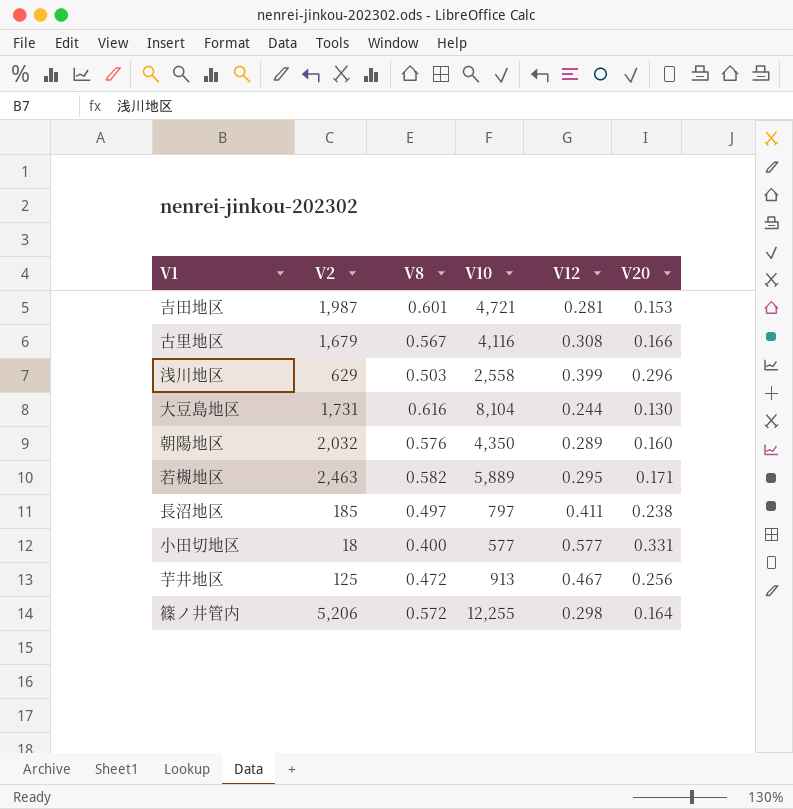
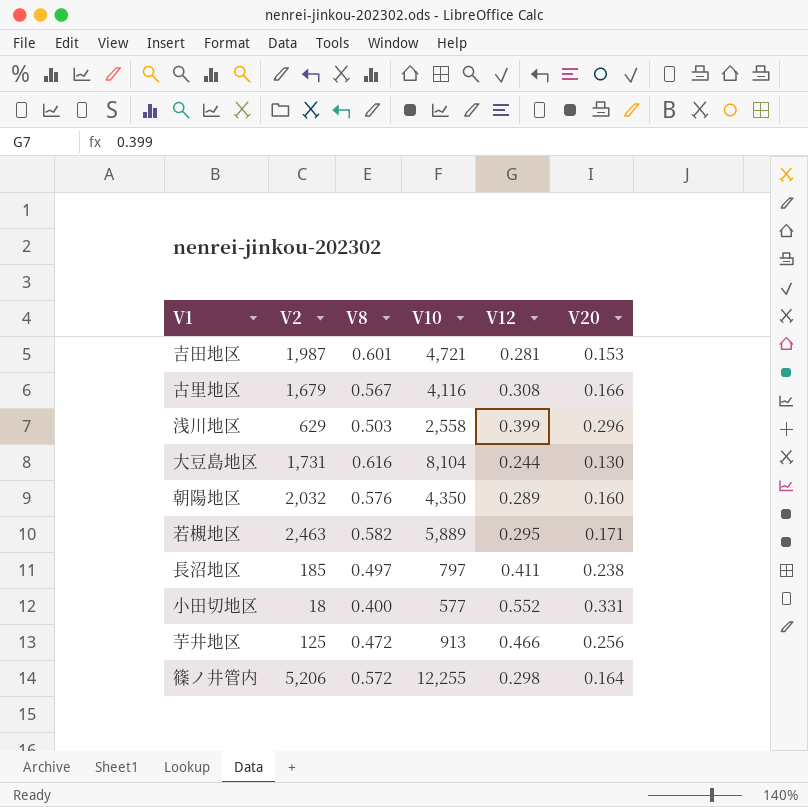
小田切地区 | V12: 0.577 -> 0.552
芋井地区 | V12: 0.467 -> 0.466

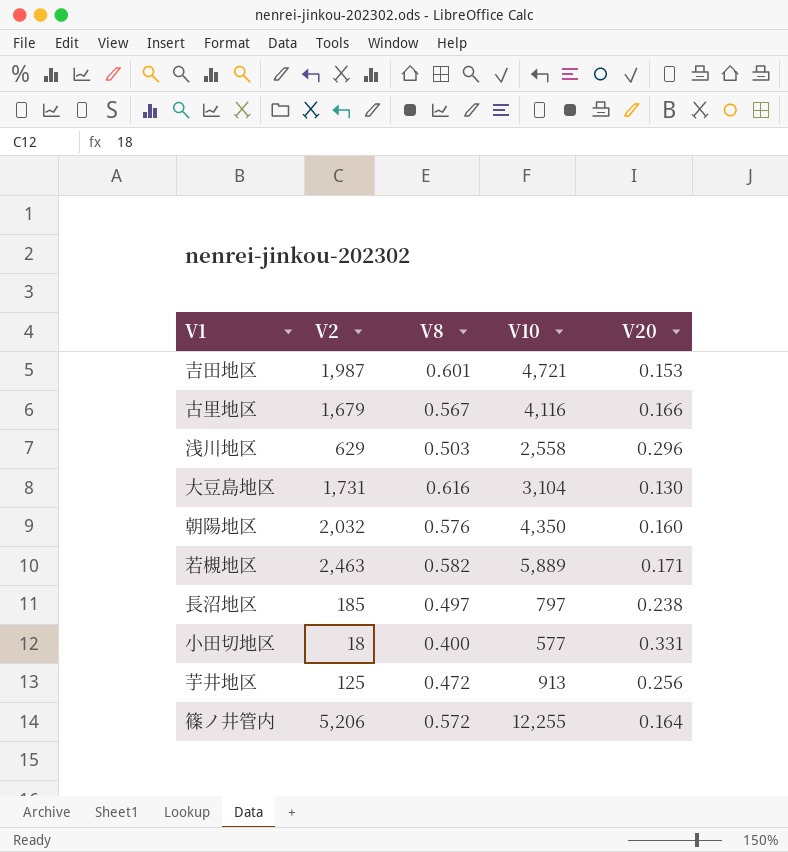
column V12 | position: 5 -> none
大豆島地区 | V10: 8,104 -> 3,104

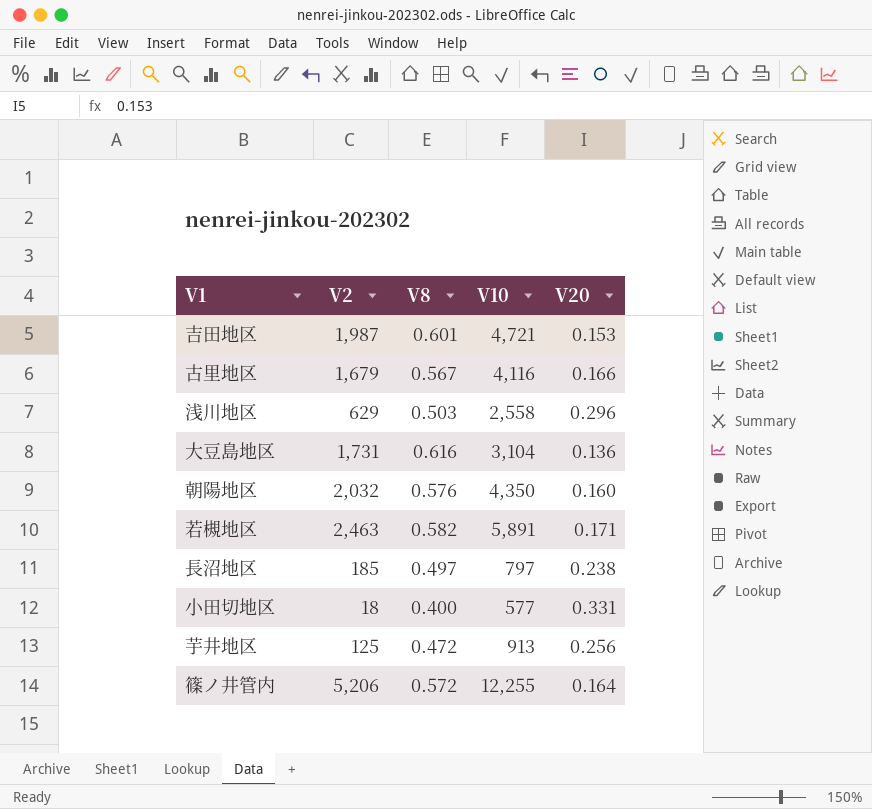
大豆島地区 | V20: 0.130 -> 0.136
若槻地区 | V10: 5,889 -> 5,891

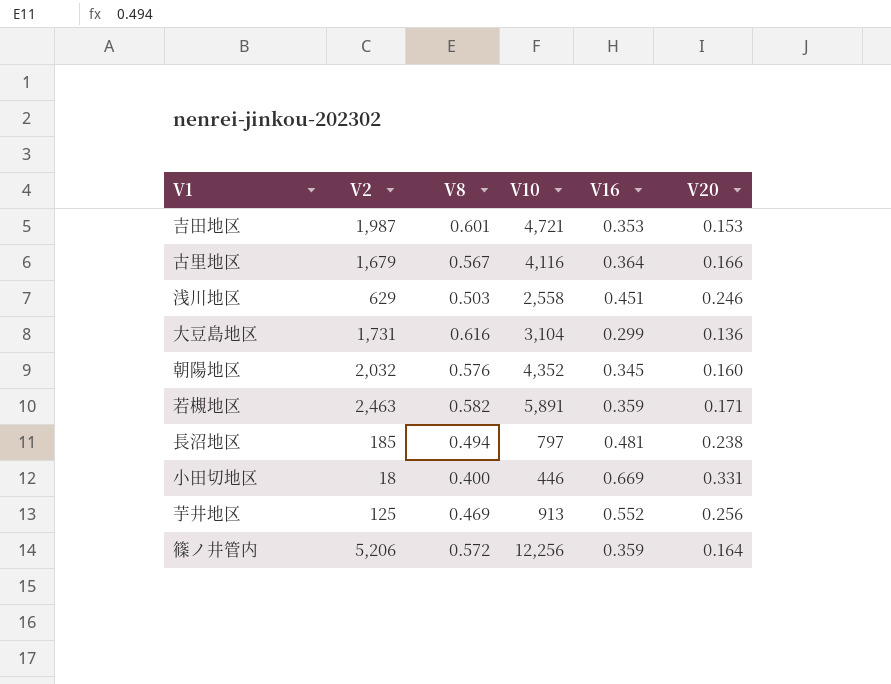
column V16 | position: none -> 5
浅川地区 | V20: 0.296 -> 0.246
朝陽地区 | V10: 4,350 -> 4,352
長沼地区 | V8: 0.497 -> 0.494
小田切地区 | V10: 577 -> 446
芋井地区 | V8: 0.472 -> 0.469
篠ノ井管内 | V10: 12,255 -> 12,256

